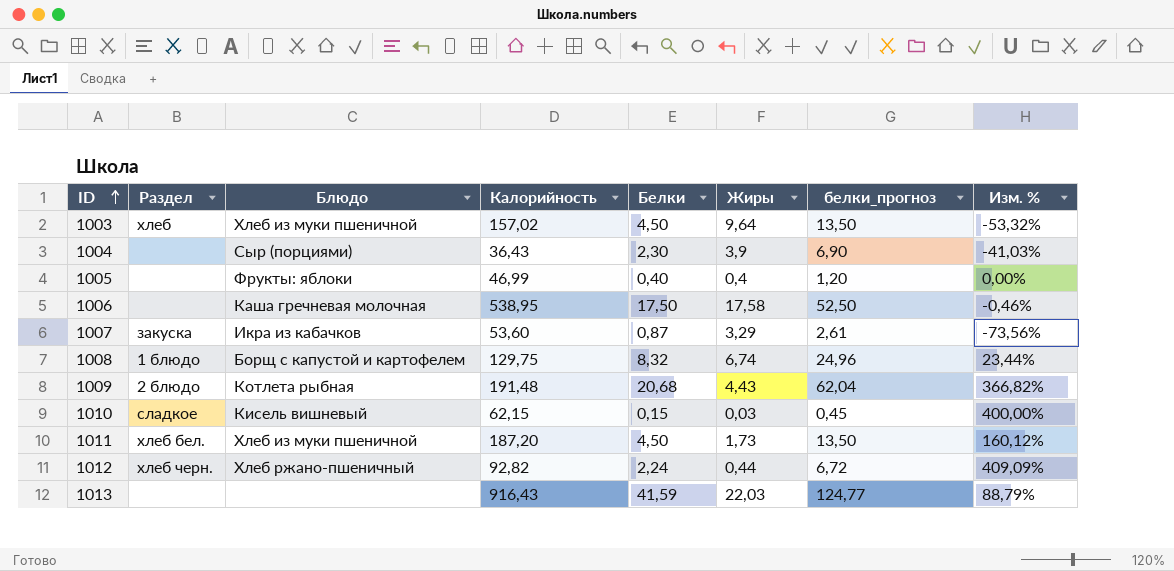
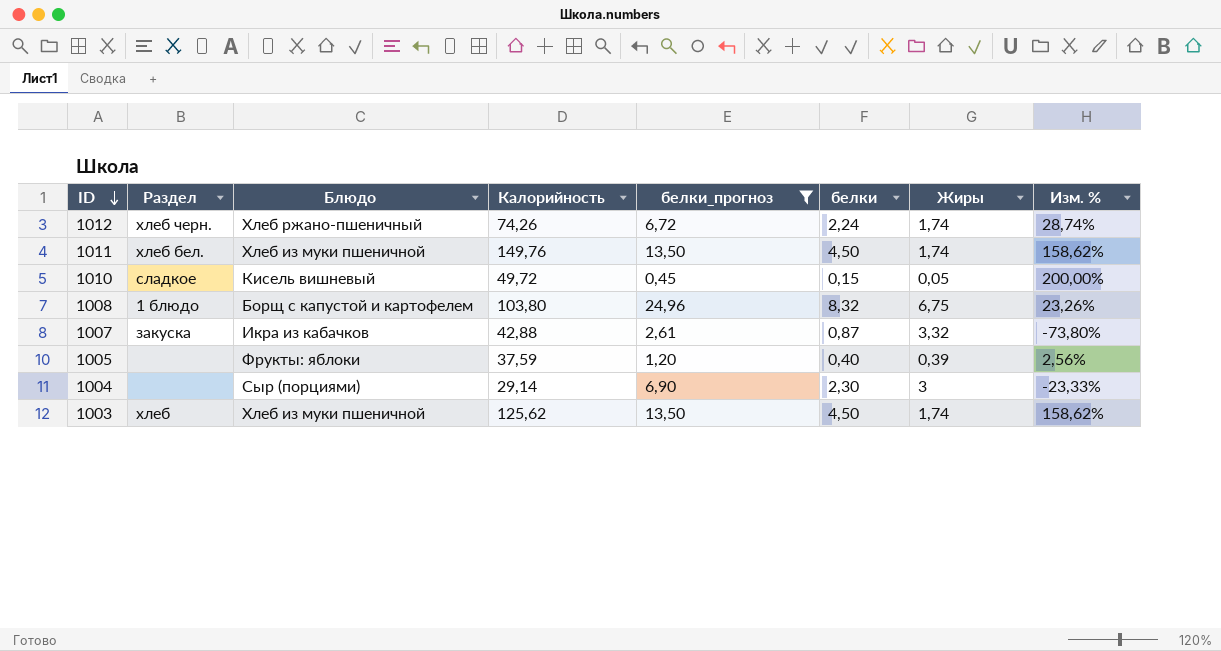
filter: none -> белки_прогноз <= 24,96
row order: ID ascending -> ID descending
column белки_прогноз | position: 7 -> 5
column name: Белки -> белки
1012 | Калорийность: 92,82 -> 74,26
1012 | Жиры: 0,44 -> 1,74
1012 | Изм. %: 409,09% -> 28,74%
1011 | Калорийность: 187,20 -> 149,76
1011 | Жиры: 1,73 -> 1,74
1011 | Изм. %: 160,12% -> 158,62%
1010 | Калорийность: 62,15 -> 49,72
1010 | Жиры: 0,03 -> 0,05
1010 | Изм. %: 400,00% -> 200,00%
1008 | Калорийность: 129,75 -> 103,80
1008 | Жиры: 6,74 -> 6,75
1008 | Изм. %: 23,44% -> 23,26%
1007 | Калорийность: 53,60 -> 42,88
1007 | Жиры: 3,29 -> 3,32
1007 | Изм. %: -73,56% -> -73,80%
1005 | Калорийность: 46,99 -> 37,59
1005 | Жиры: 0,4 -> 0,39
1005 | Изм. %: 0,00% -> 2,56%
1004 | Калорийность: 36,43 -> 29,14
1004 | Жиры: 3,9 -> 3
1004 | Изм. %: -41,03% -> -23,33%
1003 | Калорийность: 157,02 -> 125,62
1003 | Жиры: 9,64 -> 1,74
1003 | Изм. %: -53,32% -> 158,62%

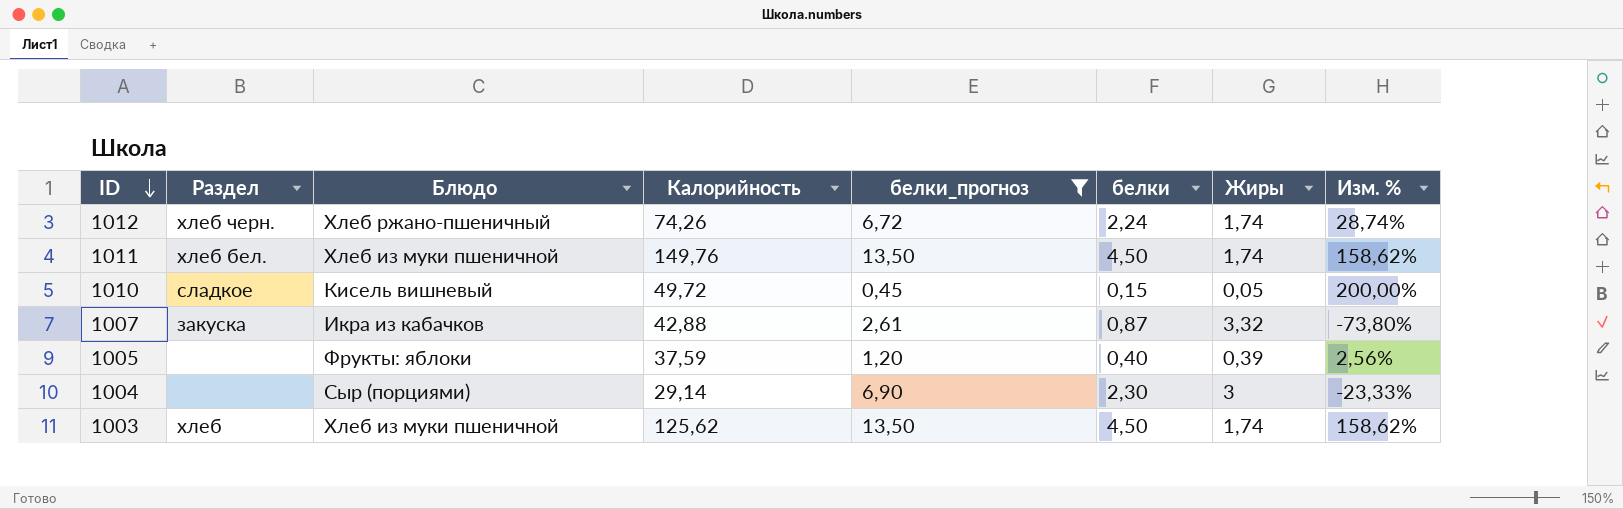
row 1008: 1 блюдо | Борщ с капустой и картофелем | 103,80 | 24,96 | 8,32 | 6,75 | 23,26% -> none

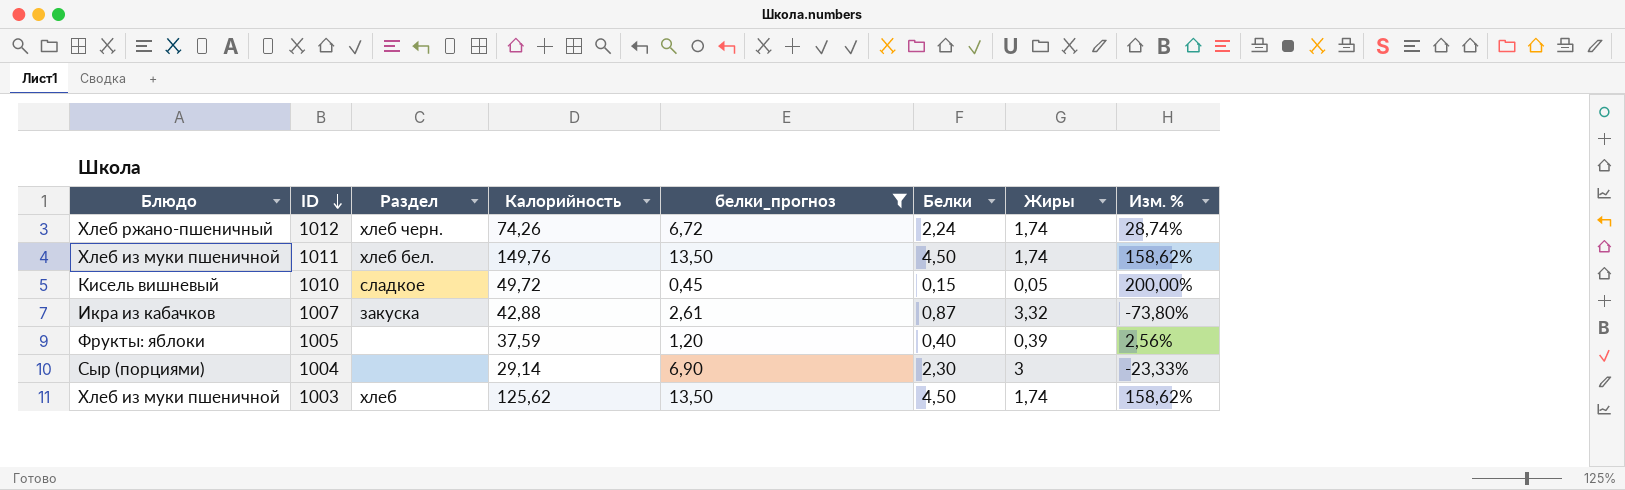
column Блюдо | position: 3 -> 1
column name: белки -> Белки

